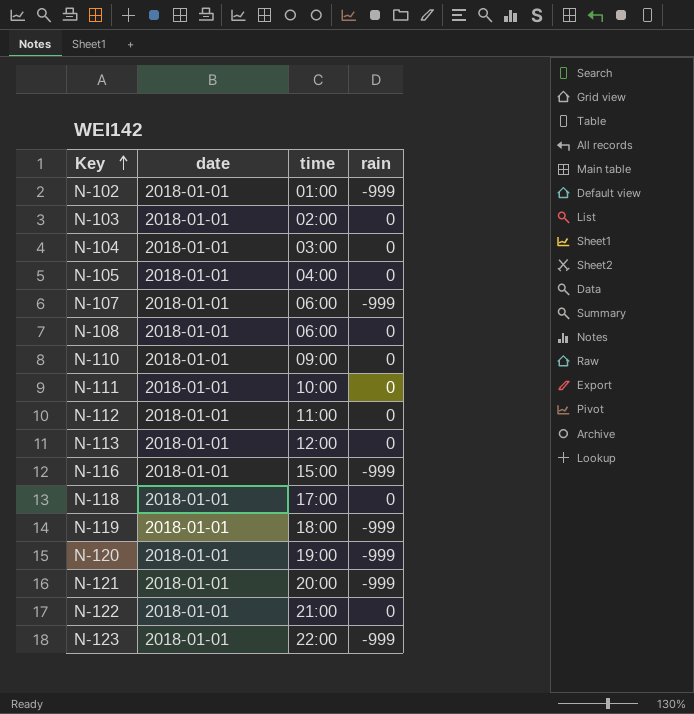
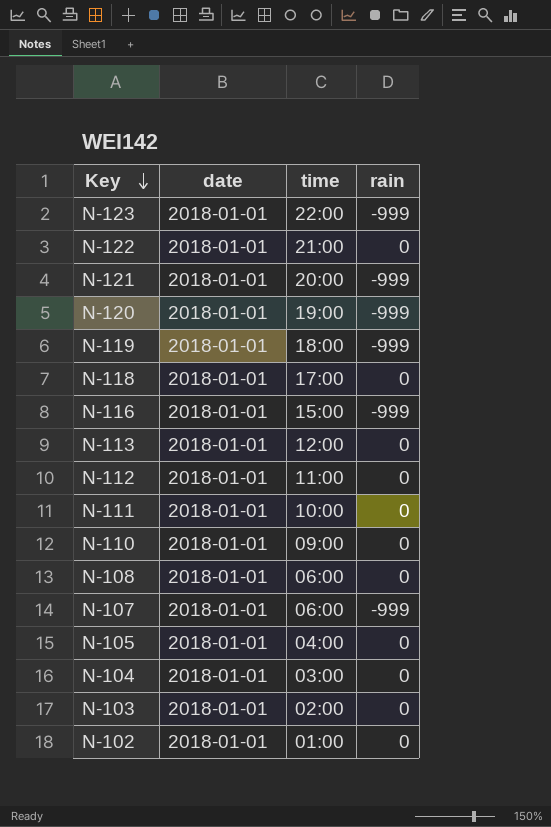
row order: Key ascending -> Key descending
N-102 | rain: -999 -> 0

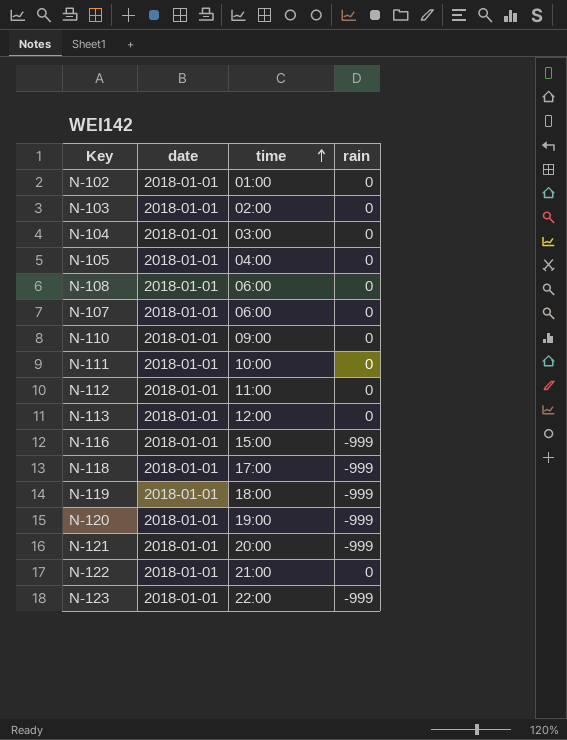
row order: Key descending -> time ascending
N-107 | rain: -999 -> 0
N-118 | rain: 0 -> -999

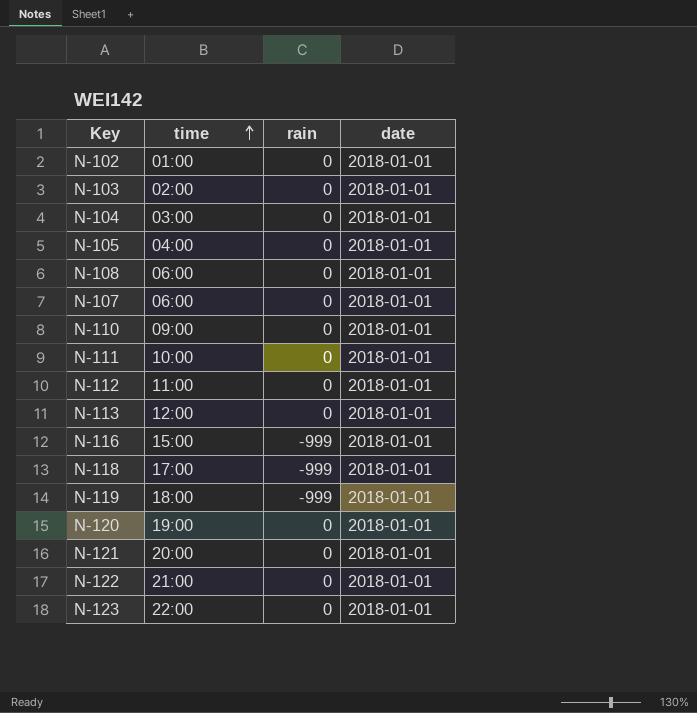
column date | position: 2 -> 4
N-120 | rain: -999 -> 0
N-121 | rain: -999 -> 0
N-123 | rain: -999 -> 0

